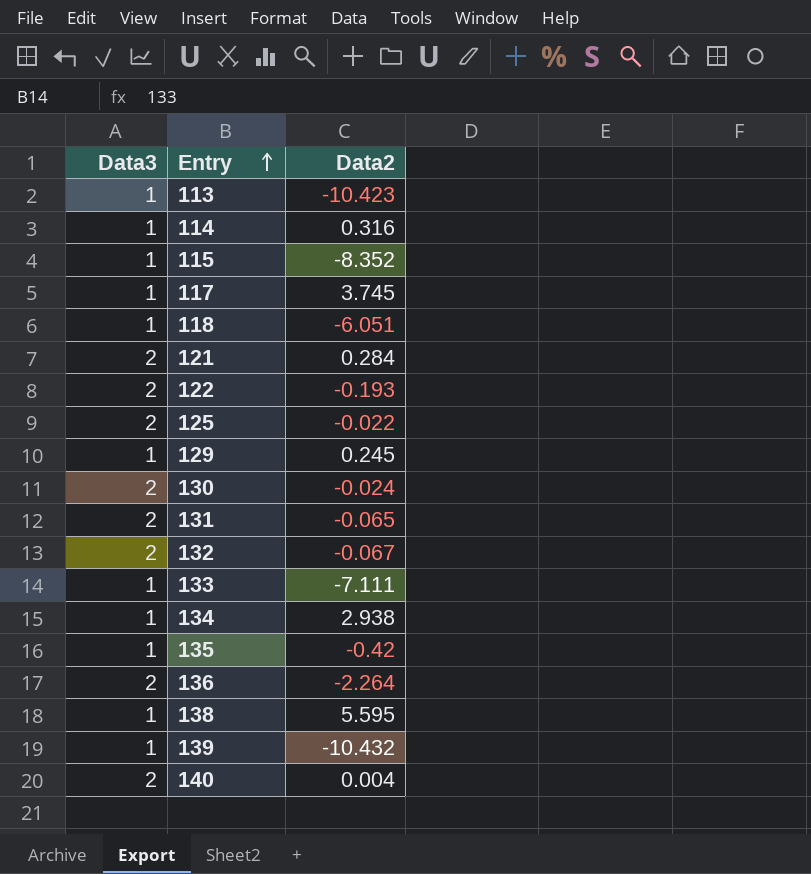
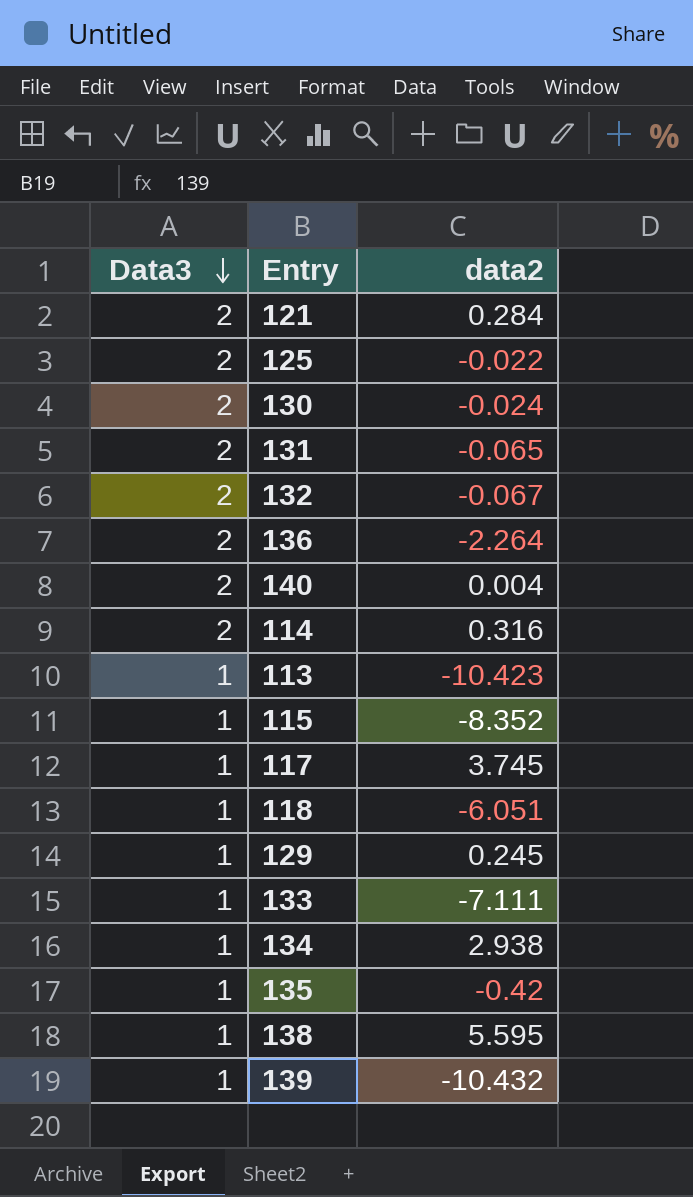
row order: Entry ascending -> Data3 descending
column name: Data2 -> data2
row 122: 2 | -0.193 -> none
114 | Data3: 1 -> 2

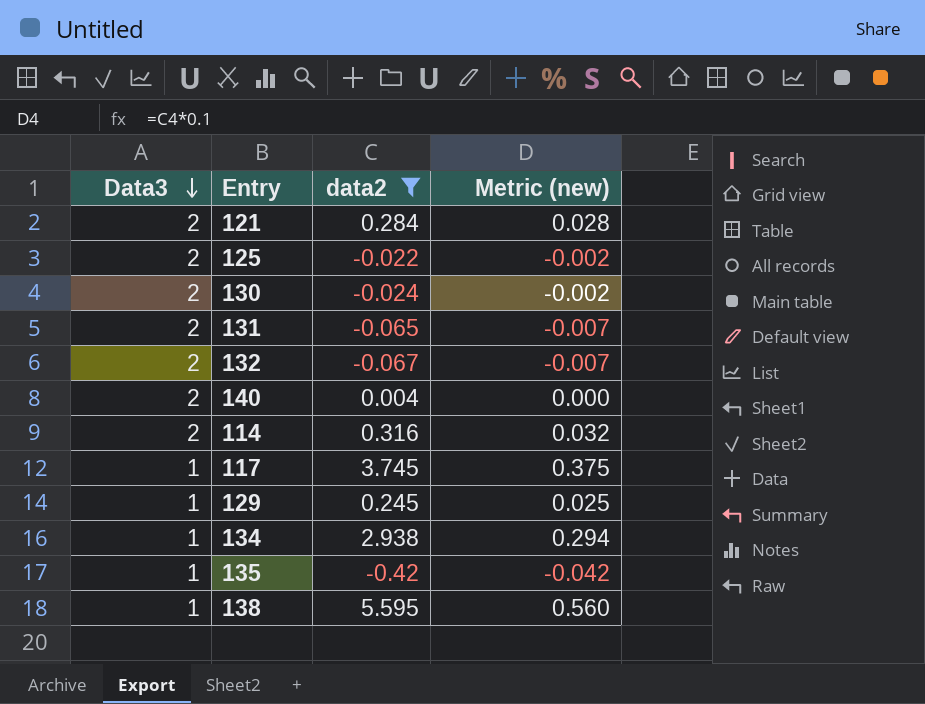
filter: none -> data2 >= -0.42
column Metric (new) | formula: none -> [data2] * 0.1

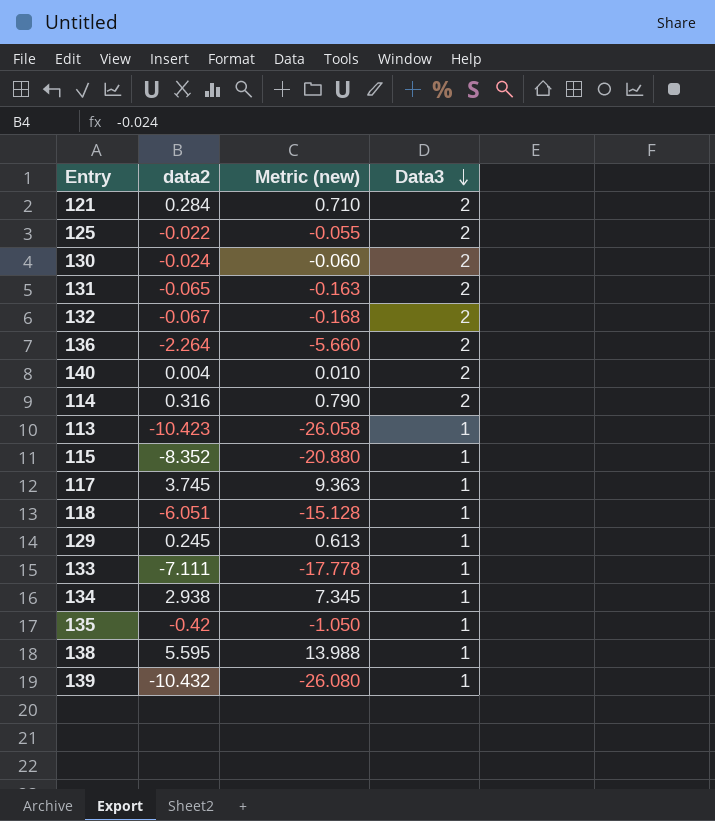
filter: data2 >= -0.42 -> none
column Metric (new) | formula: [data2] * 0.1 -> [data2] * 2.5
column Data3 | position: 1 -> 4

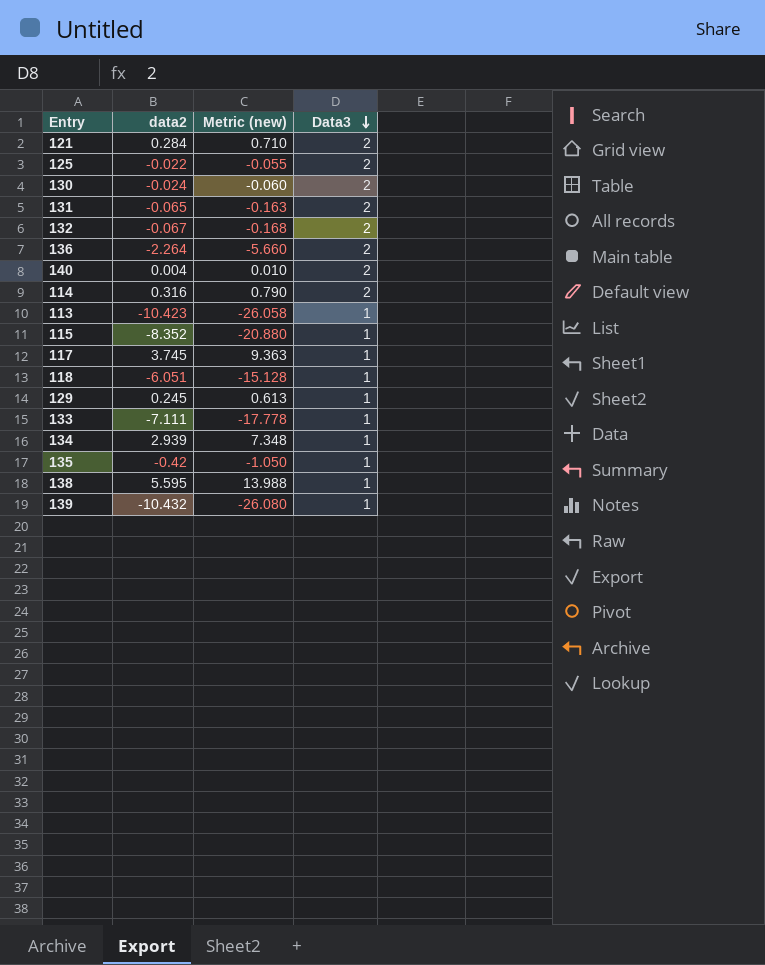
134 | data2: 2.938 -> 2.939
134 | Metric (new): 7.345 -> 7.348

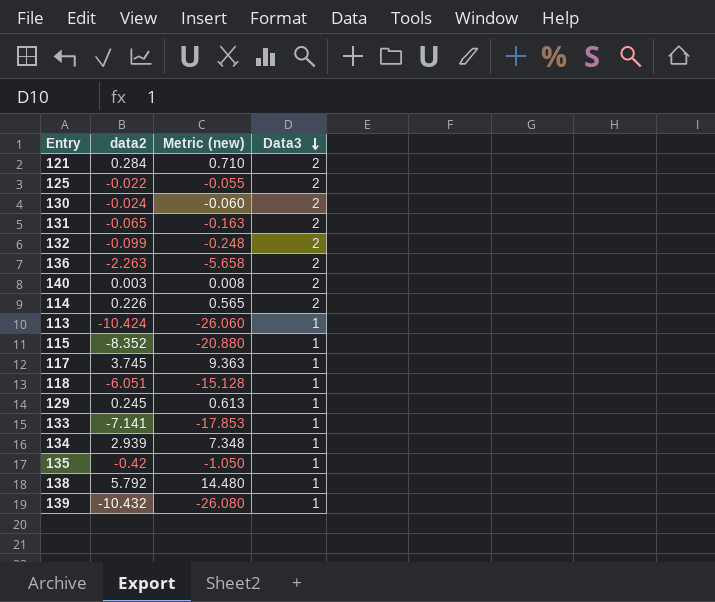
132 | data2: -0.067 -> -0.099
132 | Metric (new): -0.168 -> -0.248
136 | data2: -2.264 -> -2.263
136 | Metric (new): -5.660 -> -5.658
140 | data2: 0.004 -> 0.003
140 | Metric (new): 0.010 -> 0.008
114 | data2: 0.316 -> 0.226
114 | Metric (new): 0.790 -> 0.565
113 | data2: -10.423 -> -10.424
113 | Metric (new): -26.058 -> -26.060
133 | data2: -7.111 -> -7.141
133 | Metric (new): -17.778 -> -17.853
138 | data2: 5.595 -> 5.792
138 | Metric (new): 13.988 -> 14.480

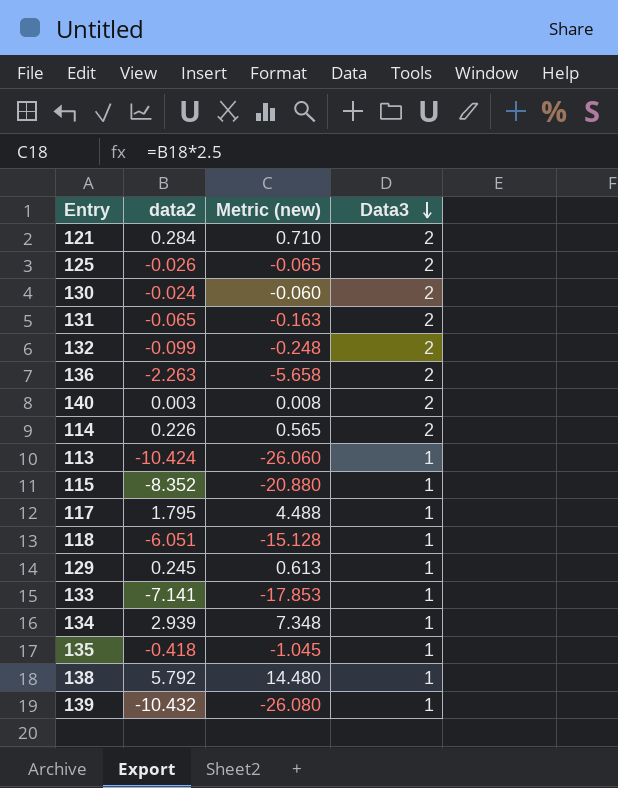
125 | data2: -0.022 -> -0.026
125 | Metric (new): -0.055 -> -0.065
117 | data2: 3.745 -> 1.795
117 | Metric (new): 9.363 -> 4.488
135 | data2: -0.42 -> -0.418
135 | Metric (new): -1.050 -> -1.045

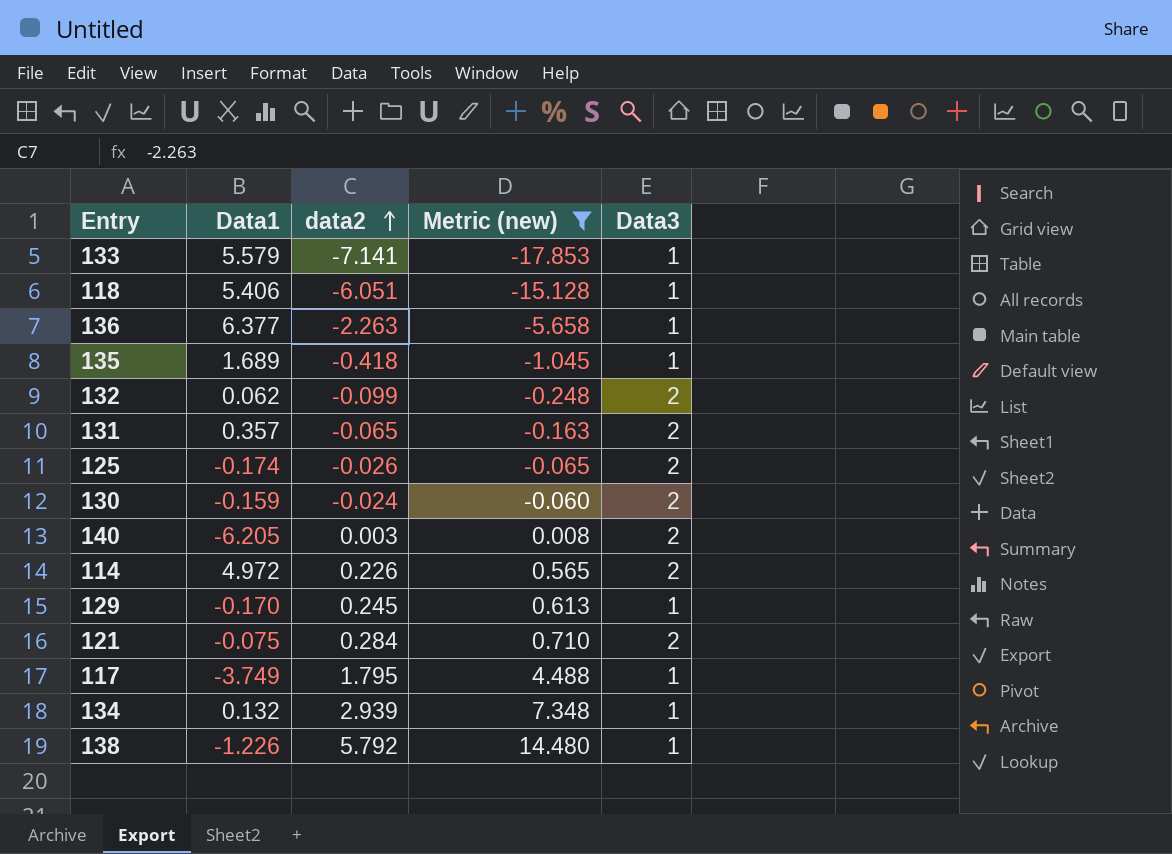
filter: none -> Metric (new) >= -17.853
row order: Data3 descending -> data2 ascending
column Data1 | position: none -> 2
136 | Data3: 2 -> 1

